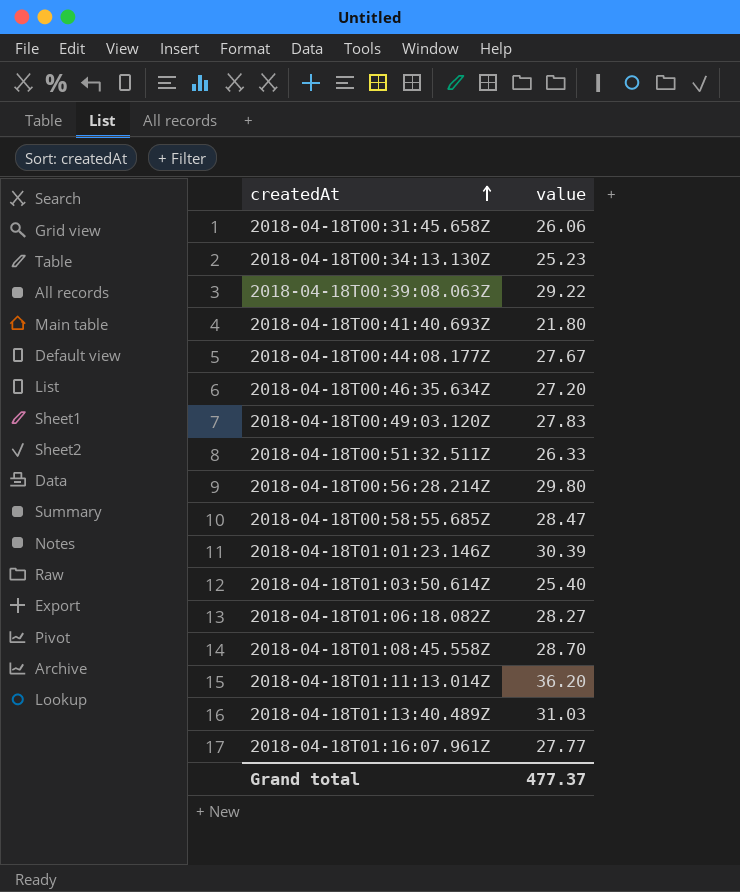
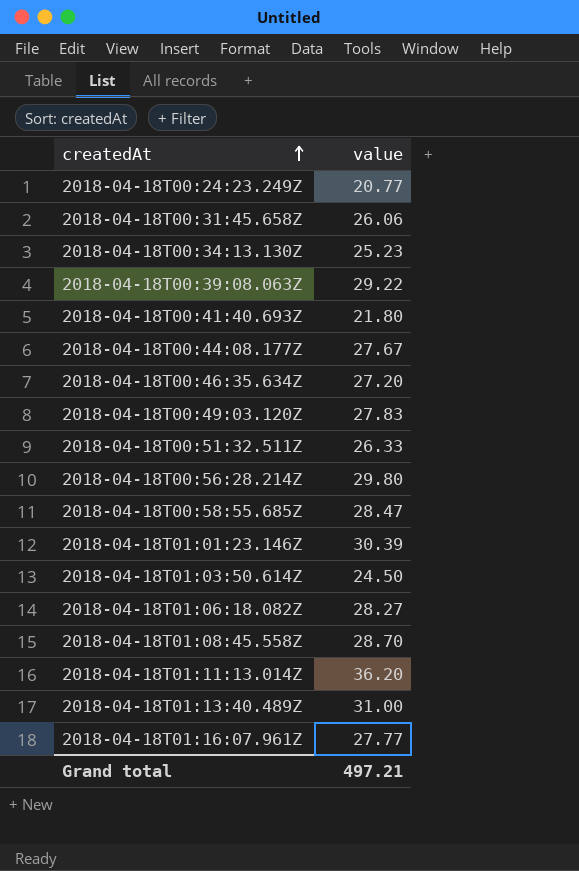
row 2018-04-18T00:24:23.249Z: none -> 20.77
2018-04-18T01:03:50.614Z | value: 25.40 -> 24.50
2018-04-18T01:13:40.489Z | value: 31.03 -> 31.00
Grand total | value: 477.37 -> 497.21

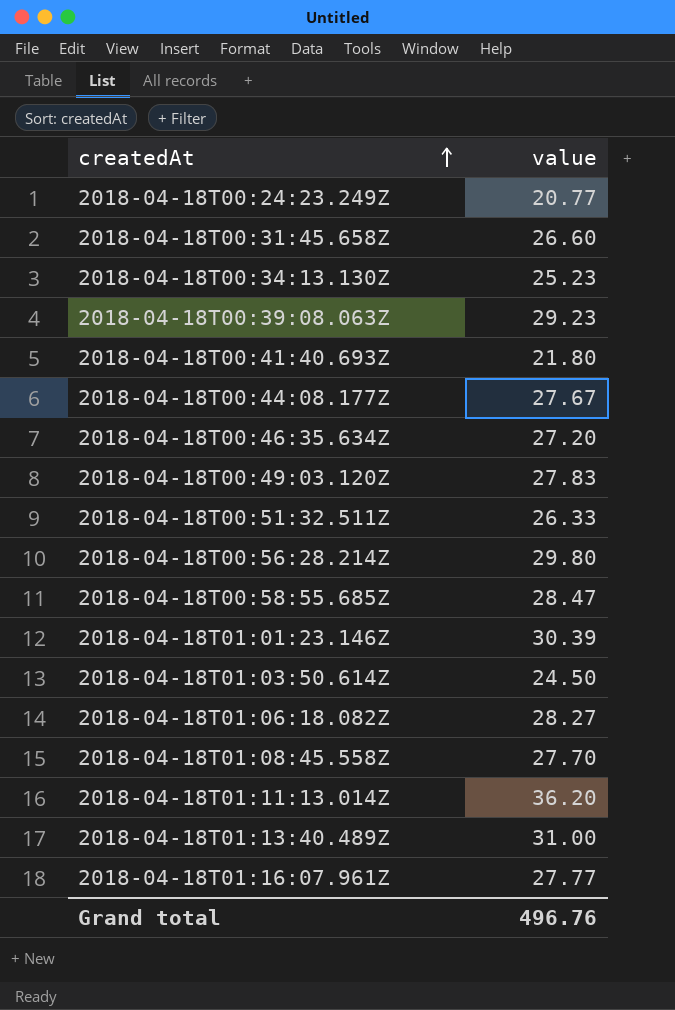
2018-04-18T00:31:45.658Z | value: 26.06 -> 26.60
2018-04-18T00:39:08.063Z | value: 29.22 -> 29.23
2018-04-18T01:08:45.558Z | value: 28.70 -> 27.70
Grand total | value: 497.21 -> 496.76

